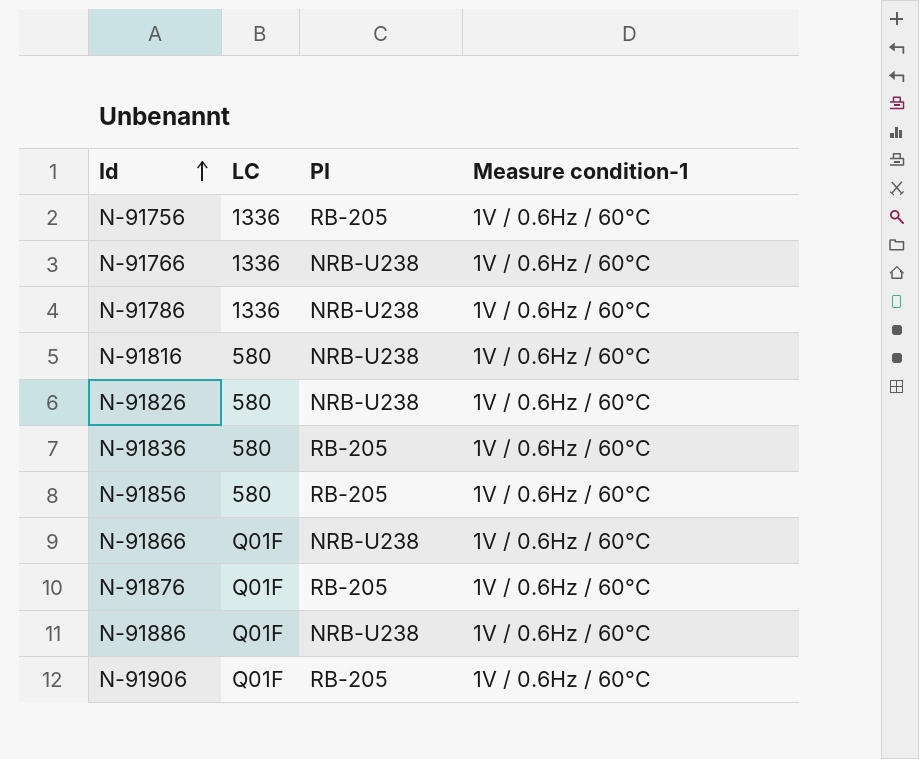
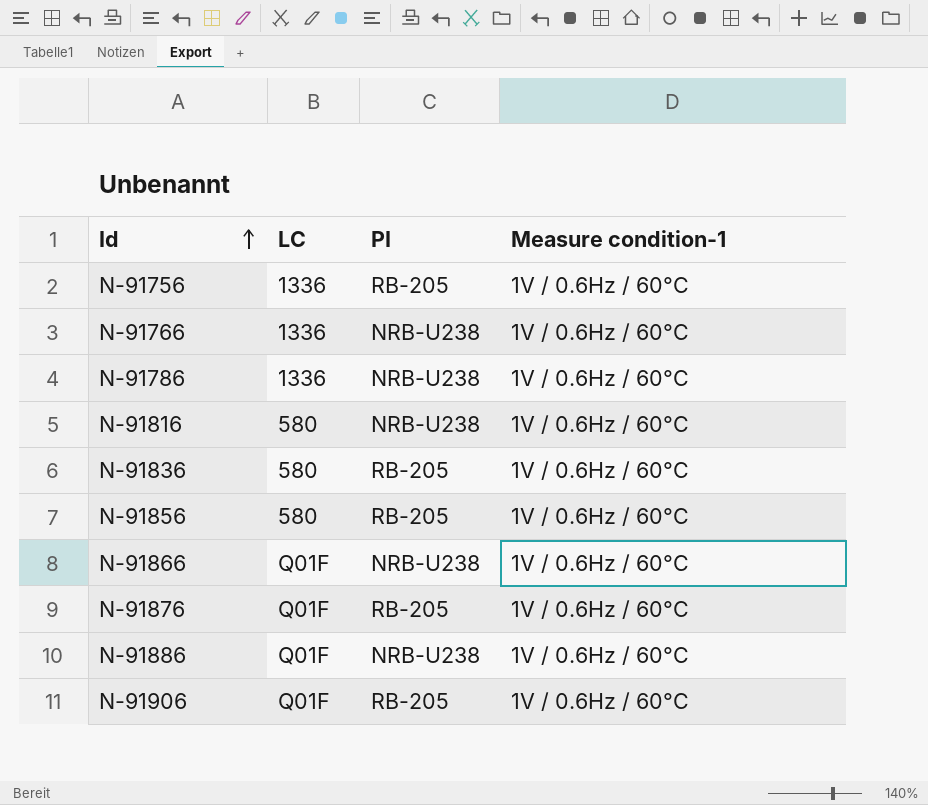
row N-91826: 580 | NRB-U238 | 1V / 0.6Hz / 60°C -> none

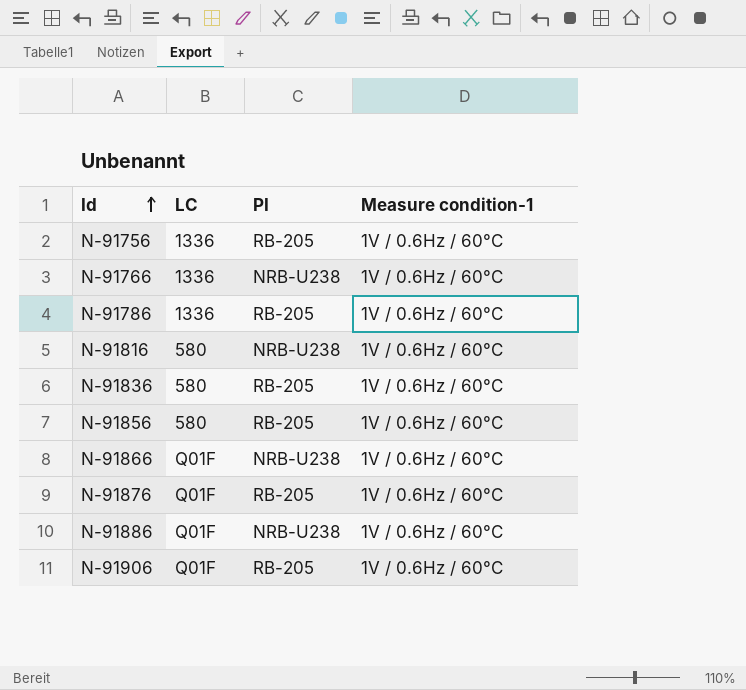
N-91786 | PI: NRB-U238 -> RB-205

